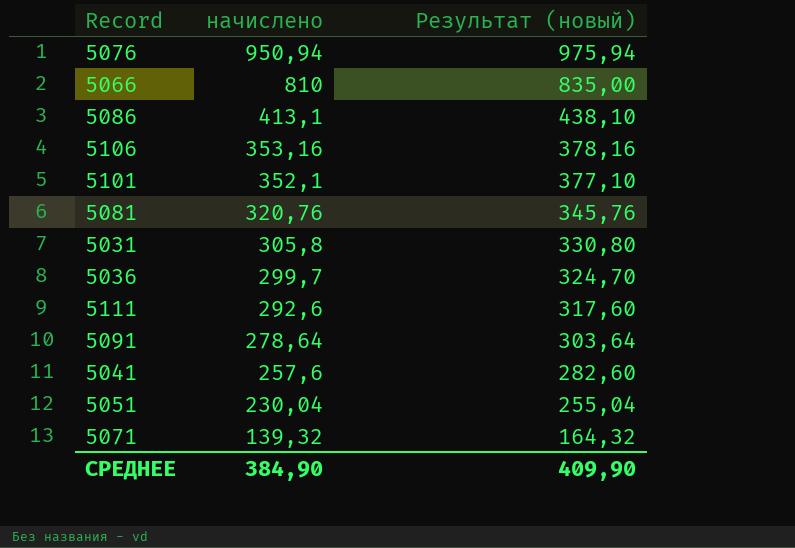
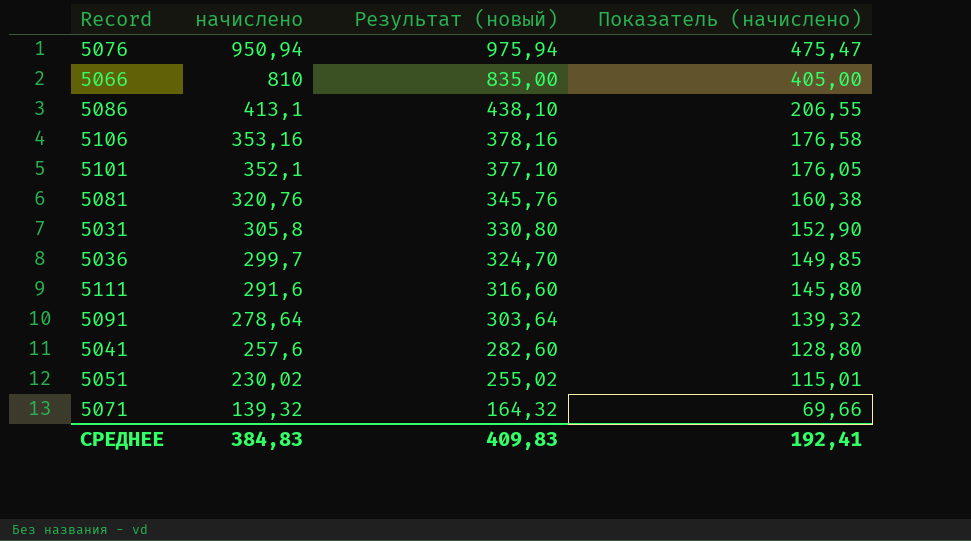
column Показатель (начислено) | formula: none -> [начислено] * 0,5
5111 | начислено: 292,6 -> 291,6
5111 | Результат (новый): 317,60 -> 316,60
5051 | начислено: 230,04 -> 230,02
5051 | Результат (новый): 255,04 -> 255,02
СРЕДНЕЕ | начислено: 384,90 -> 384,83
СРЕДНЕЕ | Результат (новый): 409,90 -> 409,83

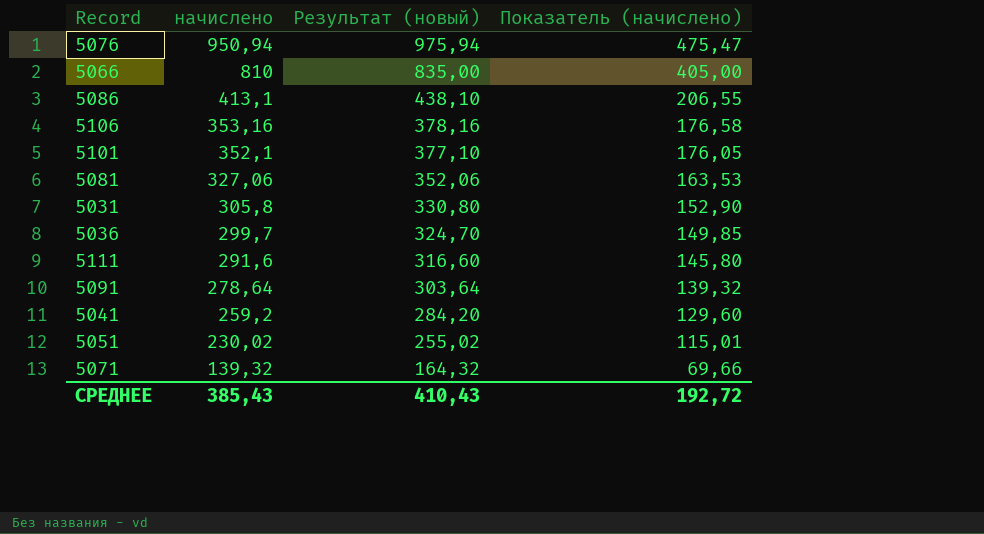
5081 | начислено: 320,76 -> 327,06
5081 | Результат (новый): 345,76 -> 352,06
5081 | Показатель (начислено): 160,38 -> 163,53
5041 | начислено: 257,6 -> 259,2
5041 | Результат (новый): 282,60 -> 284,20
5041 | Показатель (начислено): 128,80 -> 129,60
СРЕДНЕЕ | начислено: 384,83 -> 385,43
СРЕДНЕЕ | Результат (новый): 409,83 -> 410,43
СРЕДНЕЕ | Показатель (начислено): 192,41 -> 192,72

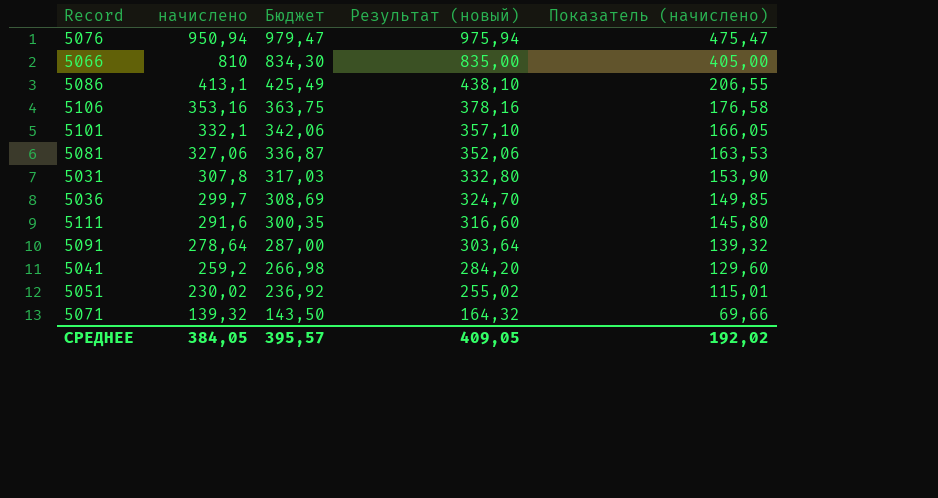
column Бюджет | formula: none -> [начислено] * 1,03
5101 | начислено: 352,1 -> 332,1
5101 | Результат (новый): 377,10 -> 357,10
5101 | Показатель (начислено): 176,05 -> 166,05
5031 | начислено: 305,8 -> 307,8
5031 | Результат (новый): 330,80 -> 332,80
5031 | Показатель (начислено): 152,90 -> 153,90
СРЕДНЕЕ | начислено: 385,43 -> 384,05
СРЕДНЕЕ | Результат (новый): 410,43 -> 409,05
СРЕДНЕЕ | Показатель (начислено): 192,72 -> 192,02

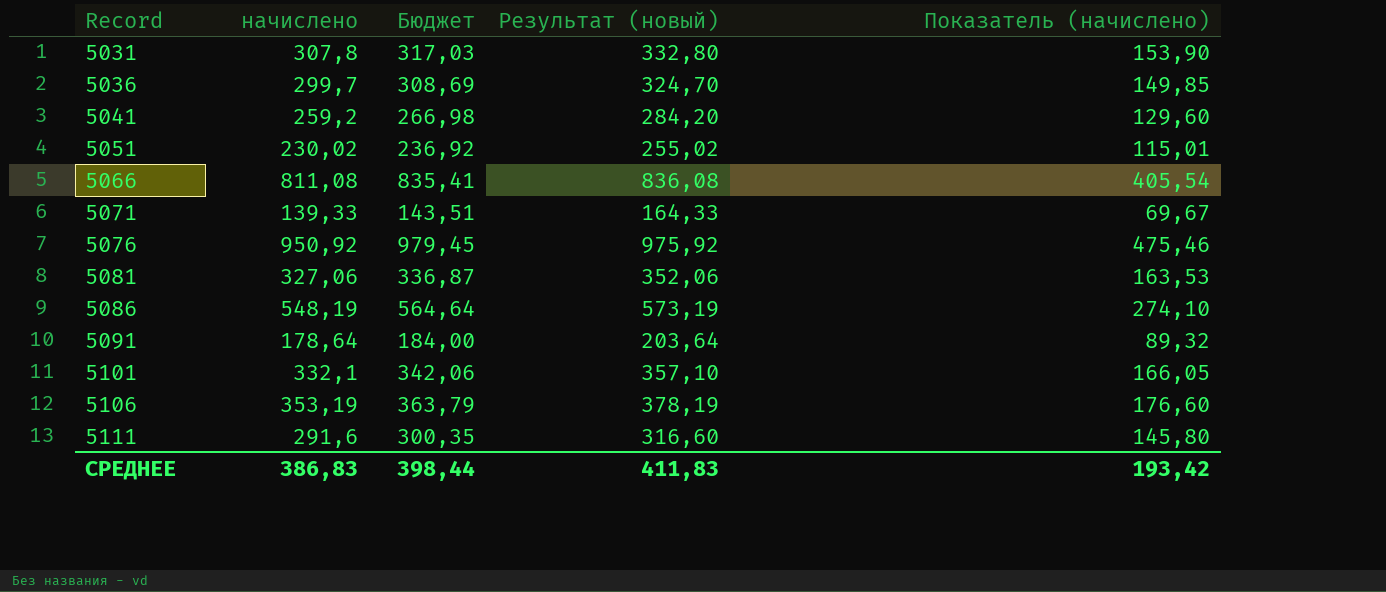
row order: начислено descending -> Record ascending
5066 | начислено: 810 -> 811,08
5066 | Бюджет: 834,30 -> 835,41
5066 | Результат (новый): 835,00 -> 836,08
5066 | Показатель (начислено): 405,00 -> 405,54
5071 | начислено: 139,32 -> 139,33
5071 | Бюджет: 143,50 -> 143,51
5071 | Результат (новый): 164,32 -> 164,33
5071 | Показатель (начислено): 69,66 -> 69,67
5076 | начислено: 950,94 -> 950,92
5076 | Бюджет: 979,47 -> 979,45
5076 | Результат (новый): 975,94 -> 975,92
5076 | Показатель (начислено): 475,47 -> 475,46
5086 | начислено: 413,1 -> 548,19
5086 | Бюджет: 425,49 -> 564,64
5086 | Результат (новый): 438,10 -> 573,19
5086 | Показатель (начислено): 206,55 -> 274,10
5091 | начислено: 278,64 -> 178,64
5091 | Бюджет: 287,00 -> 184,00
5091 | Результат (новый): 303,64 -> 203,64
5091 | Показатель (начислено): 139,32 -> 89,32
5106 | начислено: 353,16 -> 353,19
5106 | Бюджет: 363,75 -> 363,79
5106 | Результат (новый): 378,16 -> 378,19
5106 | Показатель (начислено): 176,58 -> 176,60
СРЕДНЕЕ | начислено: 384,05 -> 386,83
СРЕДНЕЕ | Бюджет: 395,57 -> 398,44
СРЕДНЕЕ | Результат (новый): 409,05 -> 411,83
СРЕДНЕЕ | Показатель (начислено): 192,02 -> 193,42

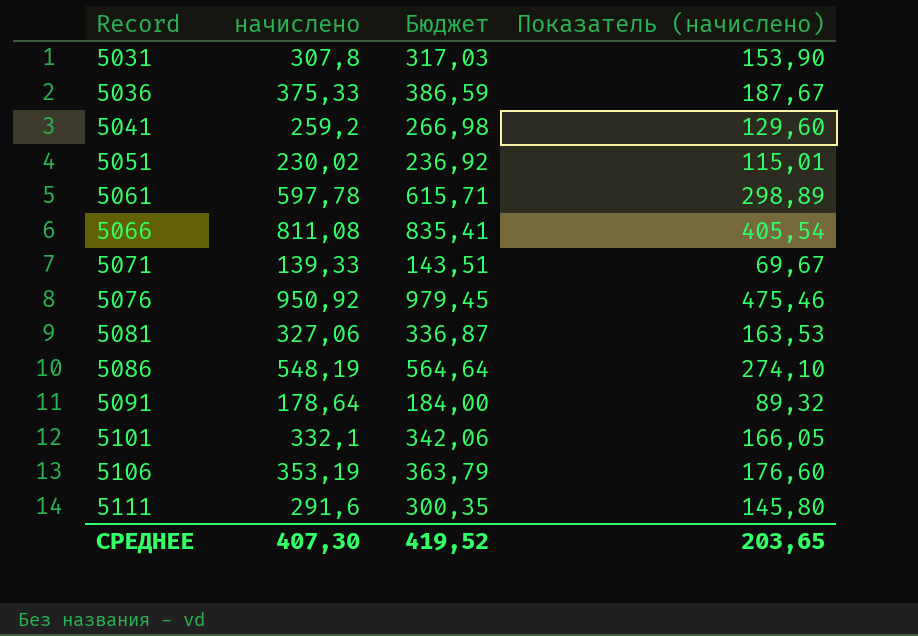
column Результат (новый) | formula: [начислено] + 25 -> none
5036 | начислено: 299,7 -> 375,33
5036 | Бюджет: 308,69 -> 386,59
5036 | Показатель (начислено): 149,85 -> 187,67
row 5061: none -> 597,78 | 615,71 | 298,89
СРЕДНЕЕ | начислено: 386,83 -> 407,30
СРЕДНЕЕ | Бюджет: 398,44 -> 419,52
СРЕДНЕЕ | Показатель (начислено): 193,42 -> 203,65

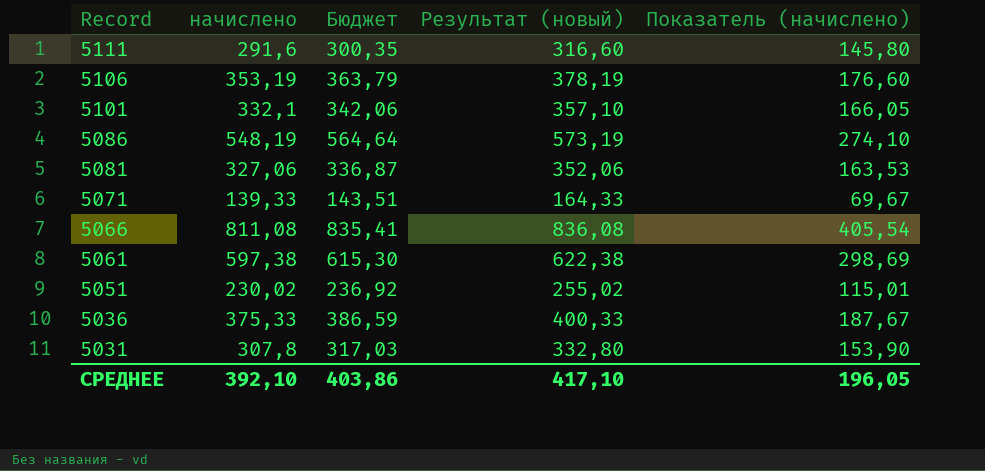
row order: Record ascending -> Record descending
column Результат (новый) | formula: none -> [начислено] + 25
row 5041: 259,2 | 266,98 | 129,60 -> none
row 5076: 950,92 | 979,45 | 475,46 -> none
row 5091: 178,64 | 184,00 | 89,32 -> none
5061 | начислено: 597,78 -> 597,38
5061 | Бюджет: 615,71 -> 615,30
5061 | Показатель (начислено): 298,89 -> 298,69
СРЕДНЕЕ | начислено: 407,30 -> 392,10
СРЕДНЕЕ | Бюджет: 419,52 -> 403,86
СРЕДНЕЕ | Показатель (начислено): 203,65 -> 196,05

